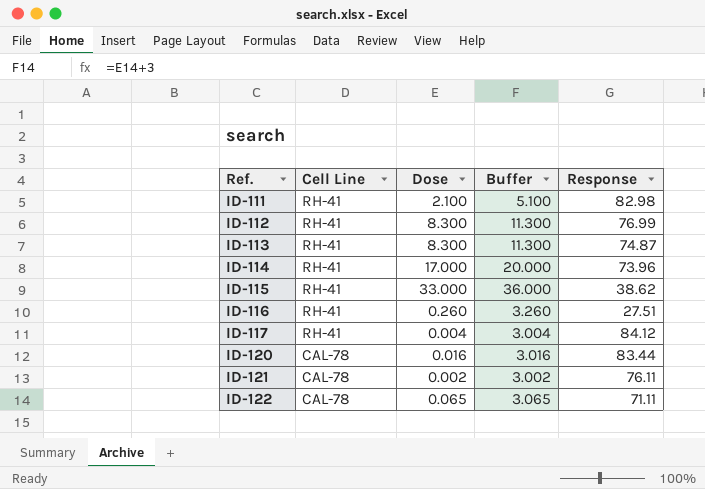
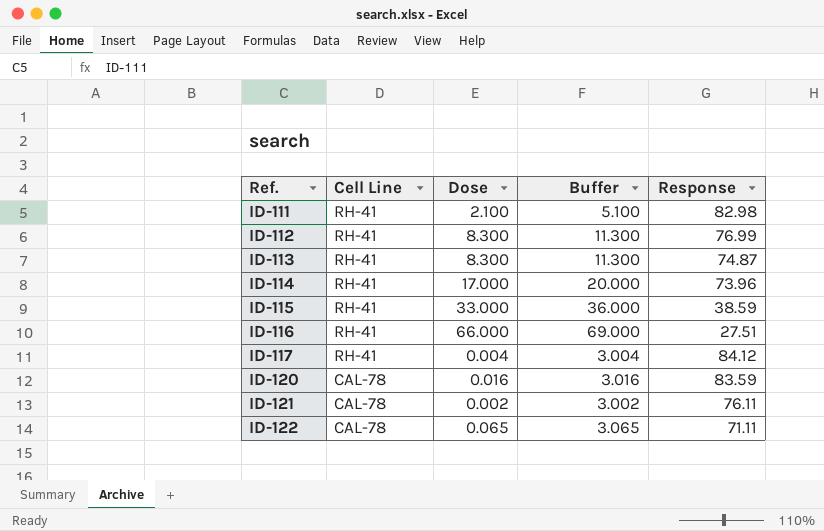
ID-115 | Response: 38.62 -> 38.59
ID-116 | Dose: 0.260 -> 66.000
ID-116 | Buffer: 3.260 -> 69.000
ID-120 | Response: 83.44 -> 83.59

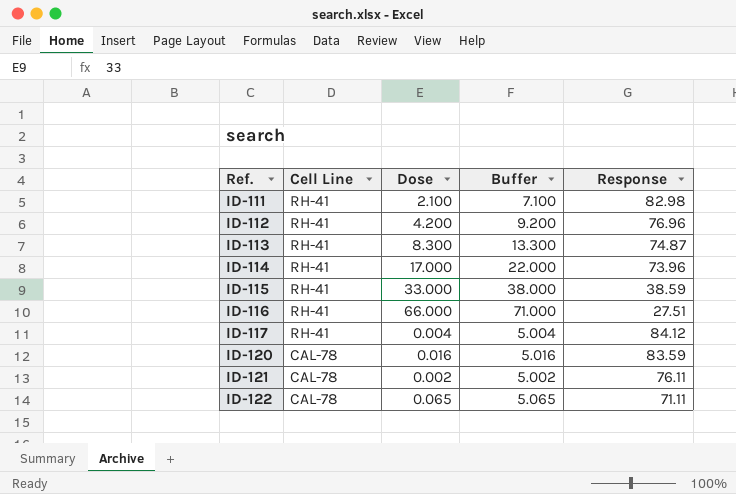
column Buffer | formula: [Dose] + 3 -> [Dose] + 5
ID-112 | Dose: 8.300 -> 4.200
ID-112 | Response: 76.99 -> 76.96

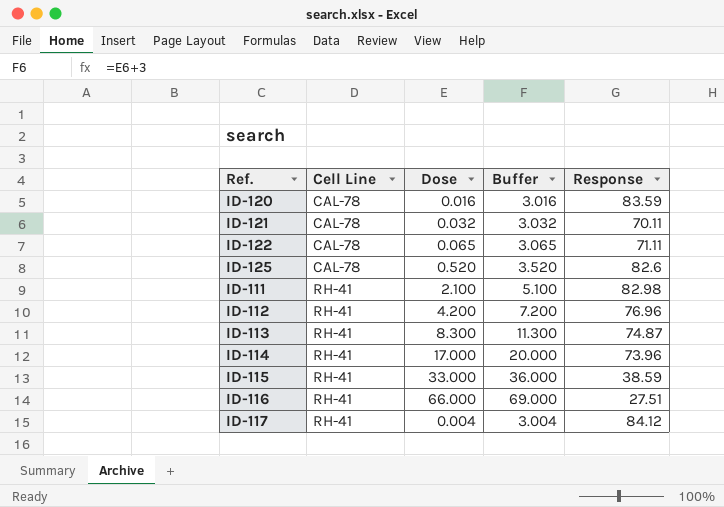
row order: Ref. ascending -> Cell Line ascending
column Buffer | formula: [Dose] + 5 -> [Dose] + 3
ID-121 | Dose: 0.002 -> 0.032
ID-121 | Response: 76.11 -> 70.11
row ID-125: none -> CAL-78 | 0.520 | 3.520 | 82.6

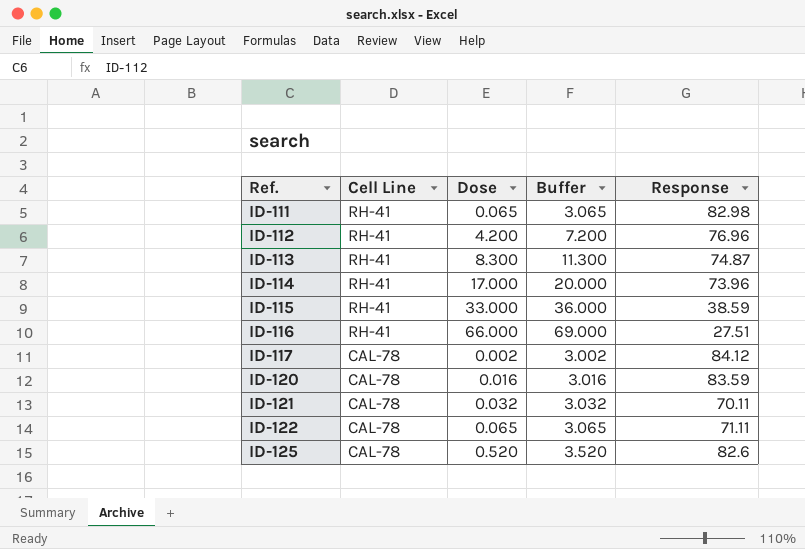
row order: Cell Line ascending -> Ref. ascending
ID-111 | Dose: 2.100 -> 0.065
ID-111 | Buffer: 5.100 -> 3.065
ID-117 | Cell Line: RH-41 -> CAL-78
ID-117 | Dose: 0.004 -> 0.002
ID-117 | Buffer: 3.004 -> 3.002

